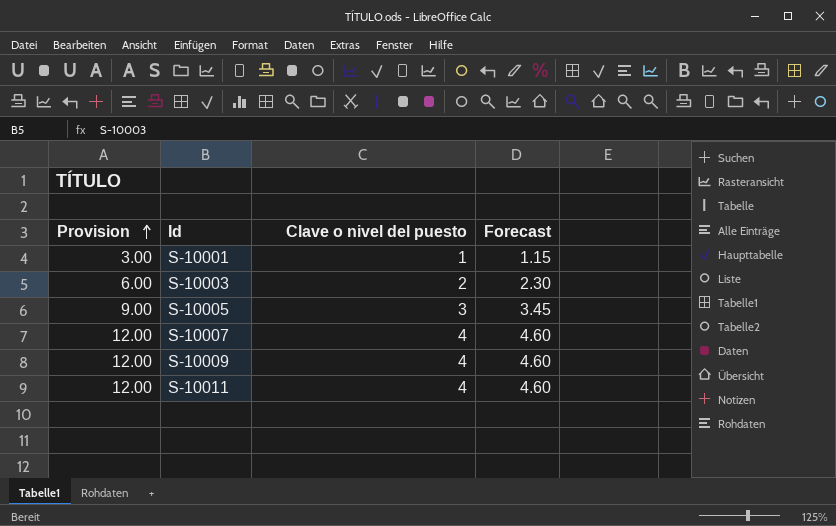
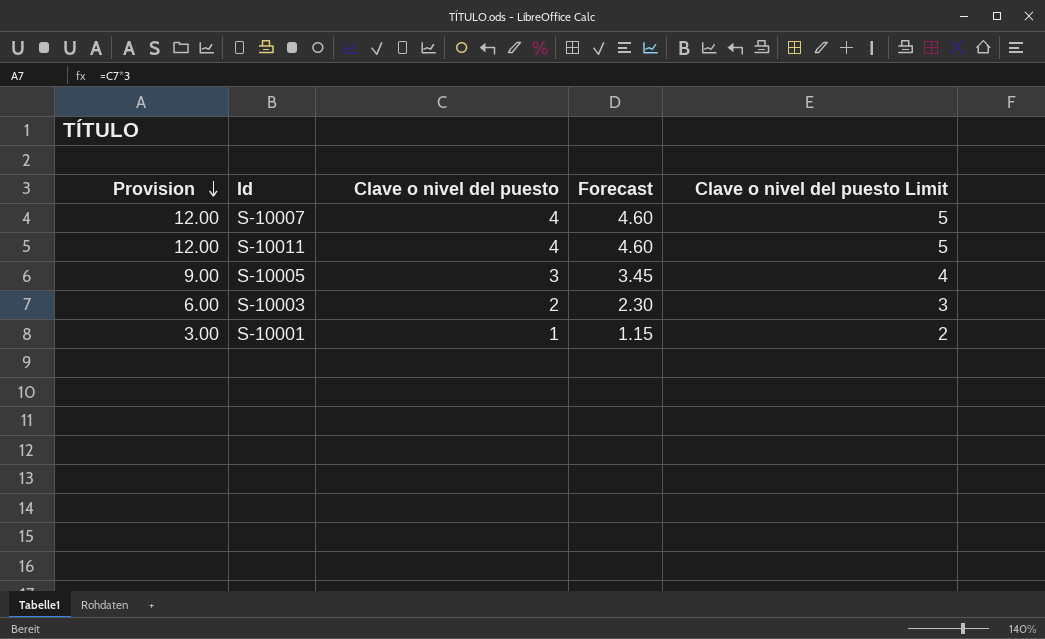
row order: Provision ascending -> Provision descending
column Clave o nivel del puesto Limit | formula: none -> [Clave o nivel del puesto] + 1
row S-10009: 12.00 | 4 | 4.60 -> none

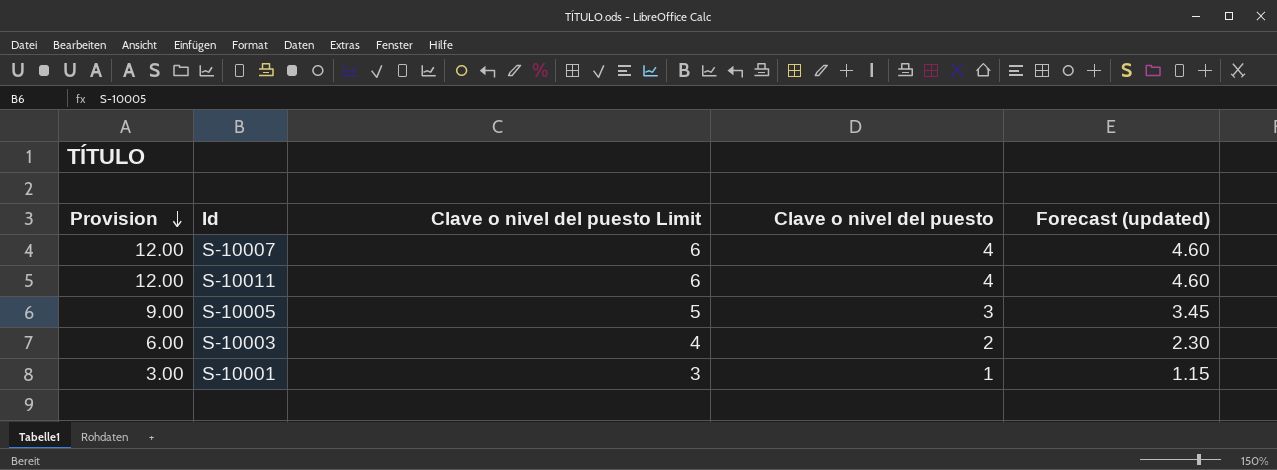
column Clave o nivel del puesto Limit | formula: [Clave o nivel del puesto] + 1 -> [Clave o nivel del puesto] + 2
column Clave o nivel del puesto Limit | position: 5 -> 3
column name: Forecast -> Forecast (updated)

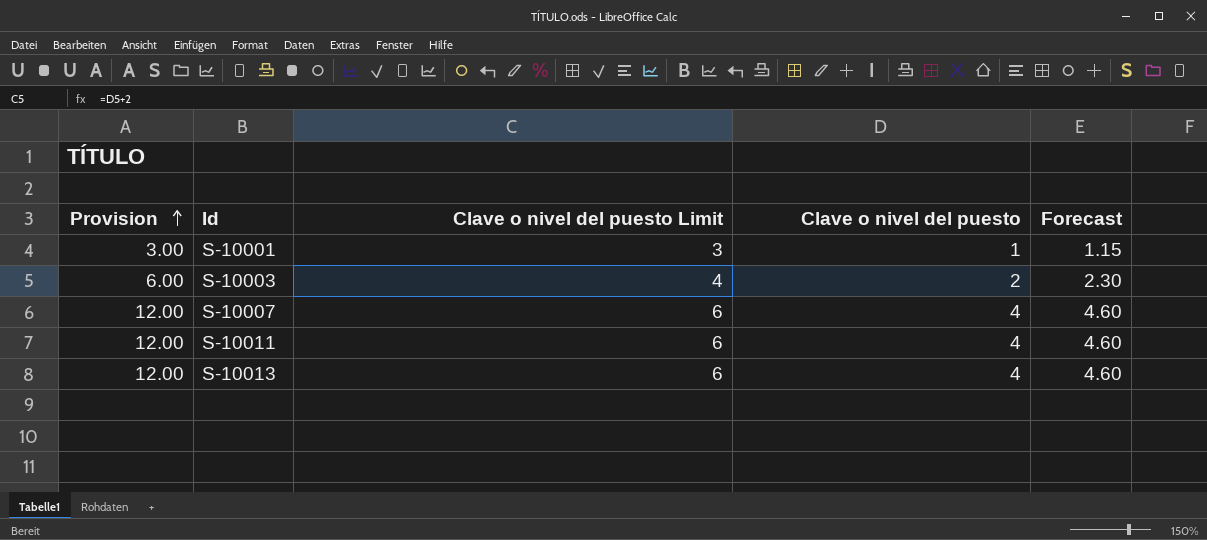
row order: Provision descending -> Provision ascending
column name: Forecast (updated) -> Forecast
row S-10005: 9.00 | 5 | 3 | 3.45 -> none
row S-10013: none -> 12.00 | 6 | 4 | 4.60

